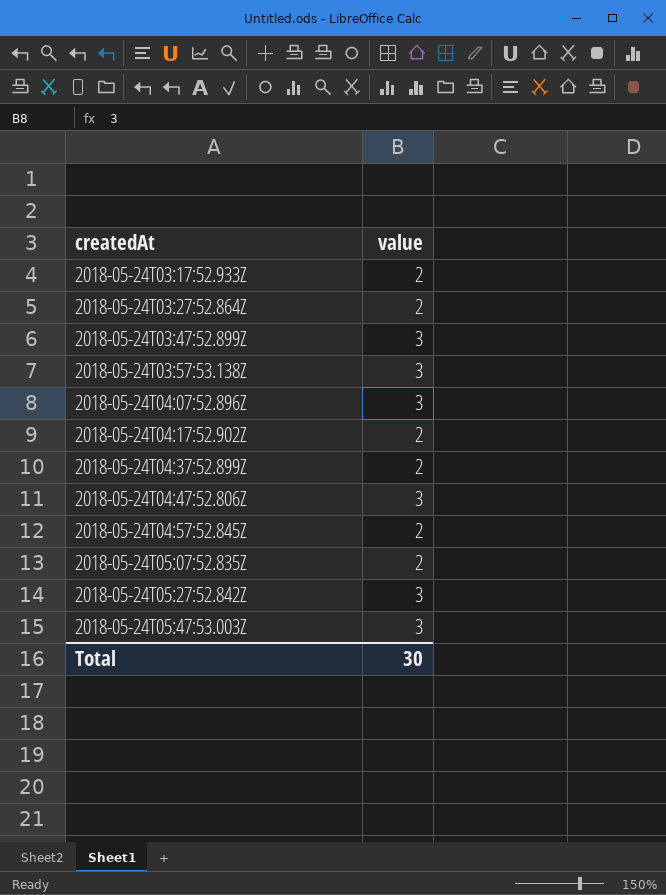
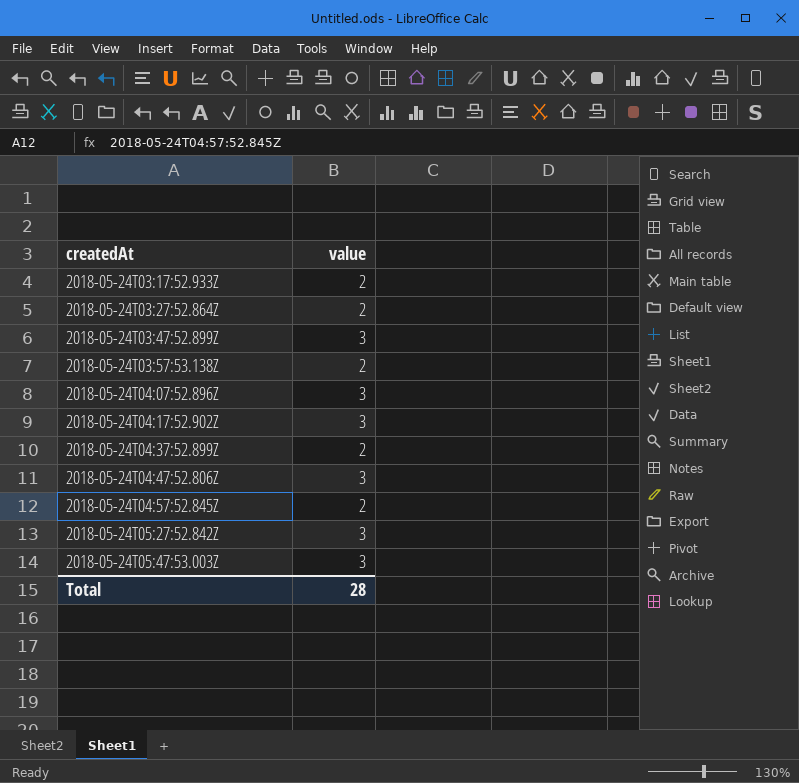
row 2018-05-24T05:07:52.835Z: 2 -> none
2018-05-24T03:57:53.138Z | value: 3 -> 2
2018-05-24T04:17:52.902Z | value: 2 -> 3
Total | value: 30 -> 28

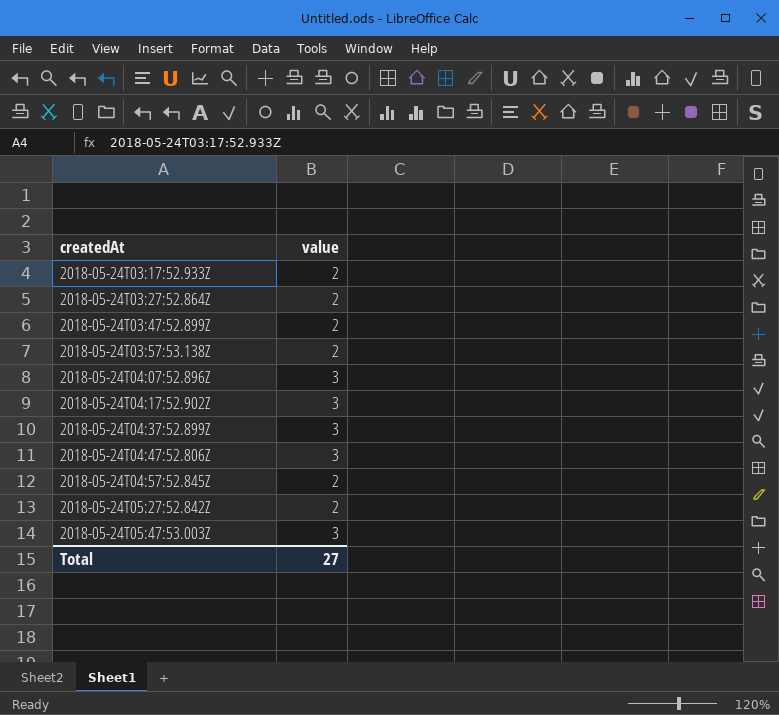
2018-05-24T03:47:52.899Z | value: 3 -> 2
2018-05-24T04:37:52.899Z | value: 2 -> 3
2018-05-24T05:27:52.842Z | value: 3 -> 2
Total | value: 28 -> 27

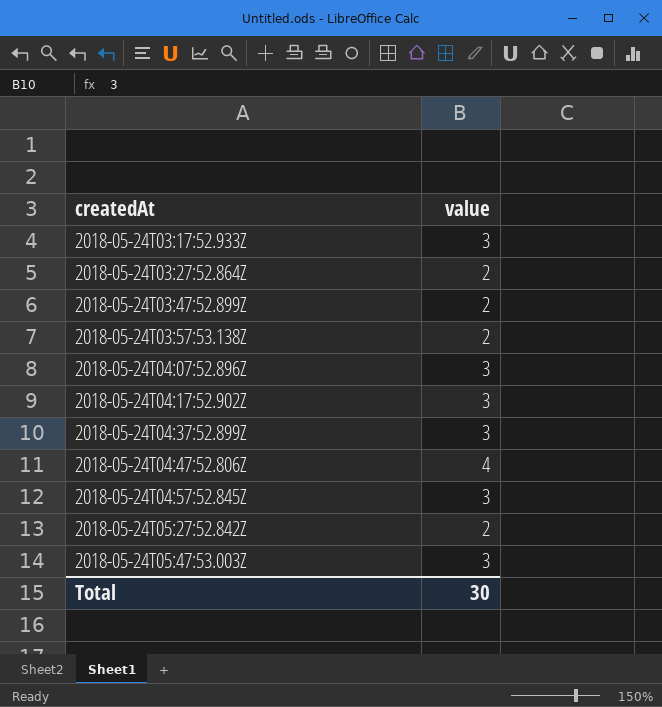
2018-05-24T03:17:52.933Z | value: 2 -> 3
2018-05-24T04:47:52.806Z | value: 3 -> 4
2018-05-24T04:57:52.845Z | value: 2 -> 3
Total | value: 27 -> 30

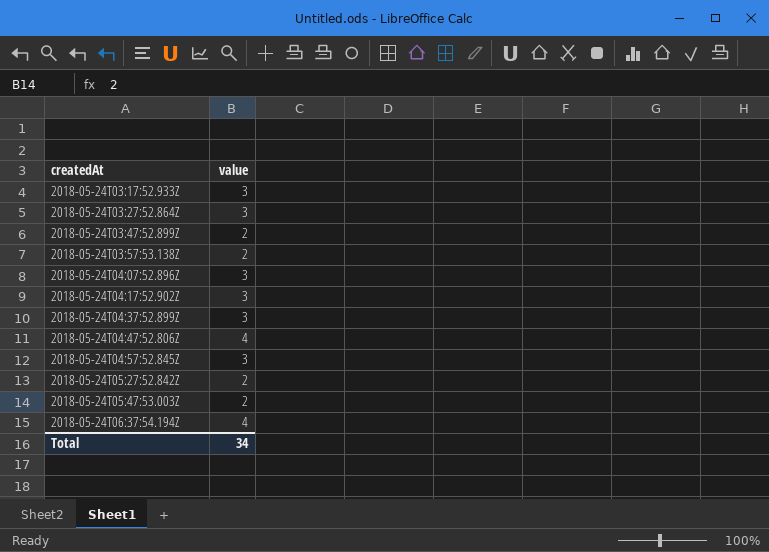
2018-05-24T03:27:52.864Z | value: 2 -> 3
2018-05-24T05:47:53.003Z | value: 3 -> 2
row 2018-05-24T06:37:54.194Z: none -> 4
Total | value: 30 -> 34

